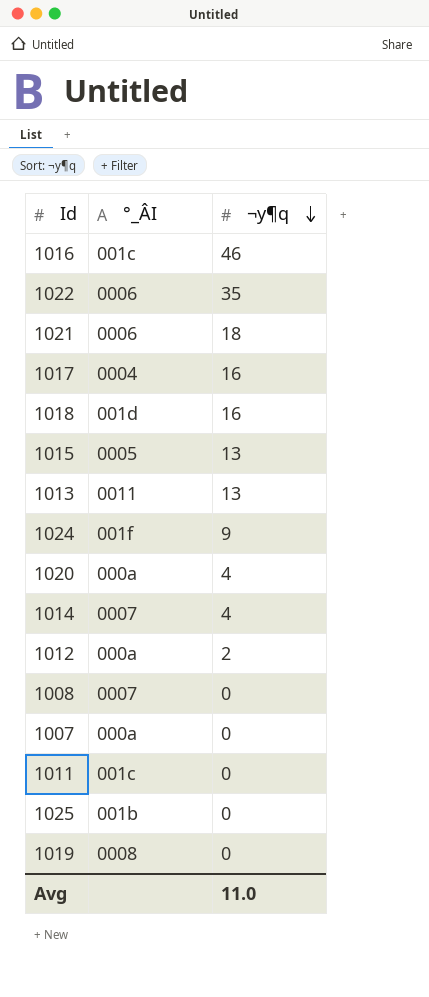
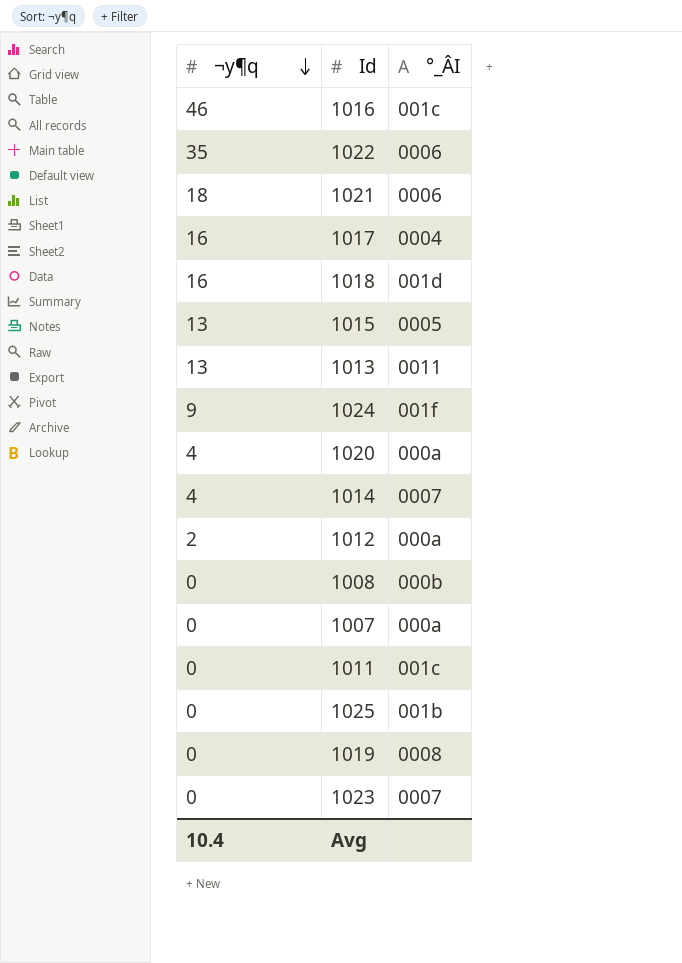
column ¬y¶q | position: 3 -> 1
1008 | °_ÂI: 0007 -> 000b
row 1023: none -> 0 | 0007
Avg | ¬y¶q: 11.0 -> 10.4

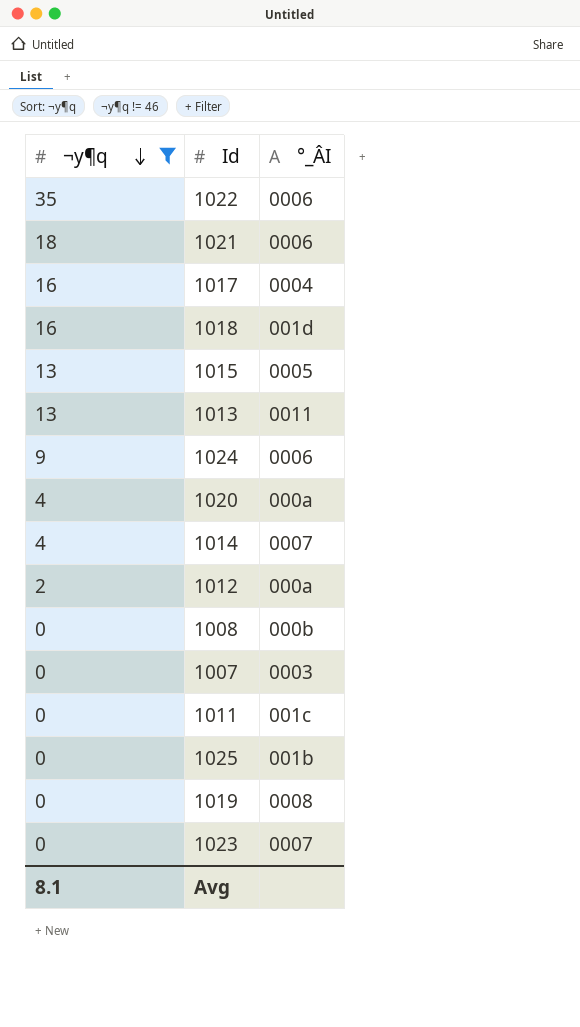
filter: none -> ¬y¶q != 46
1024 | °_ÂI: 001f -> 0006
1007 | °_ÂI: 000a -> 0003
Avg | ¬y¶q: 10.4 -> 8.1

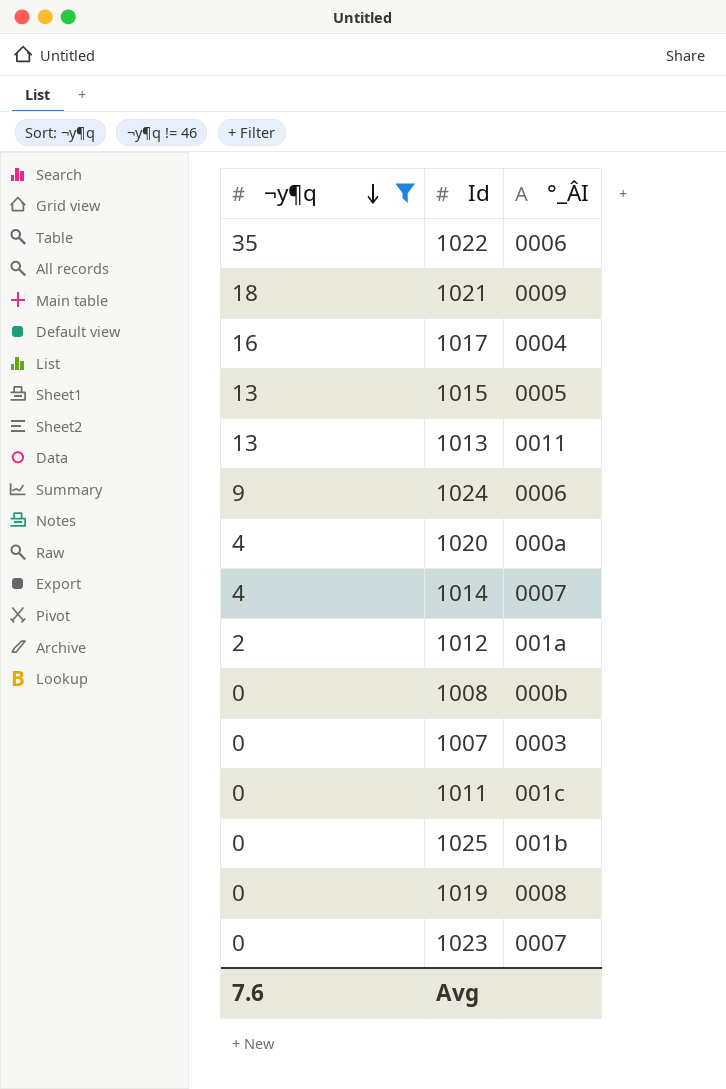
row 1018: 16 | 001d -> none
1021 | °_ÂI: 0006 -> 0009
1012 | °_ÂI: 000a -> 001a
Avg | ¬y¶q: 8.1 -> 7.6

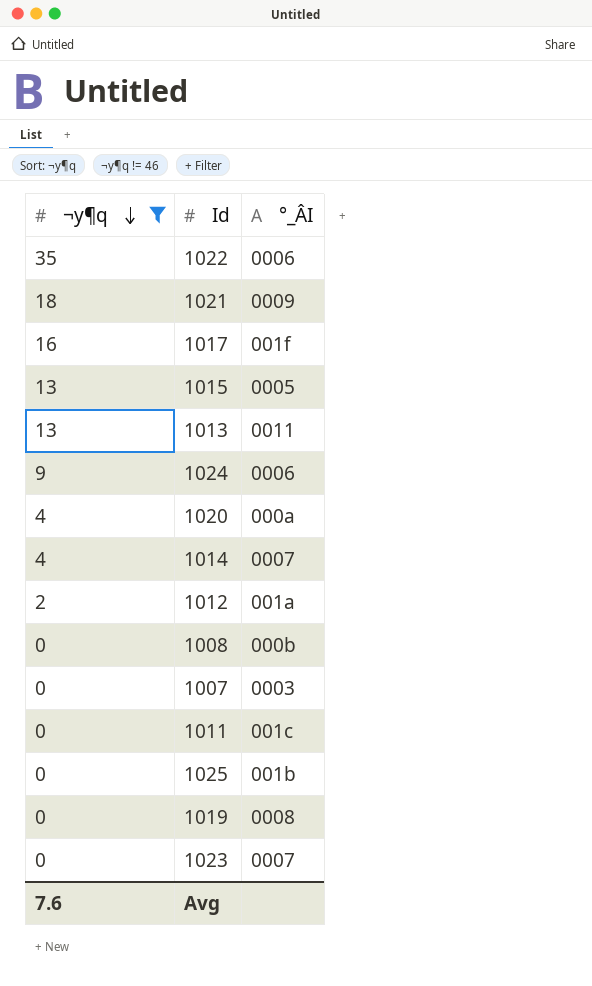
1017 | °_ÂI: 0004 -> 001f

